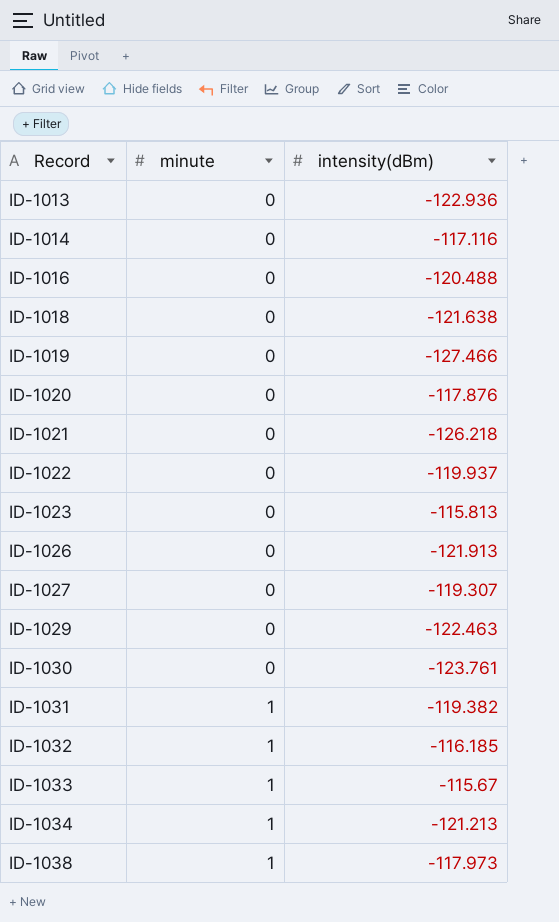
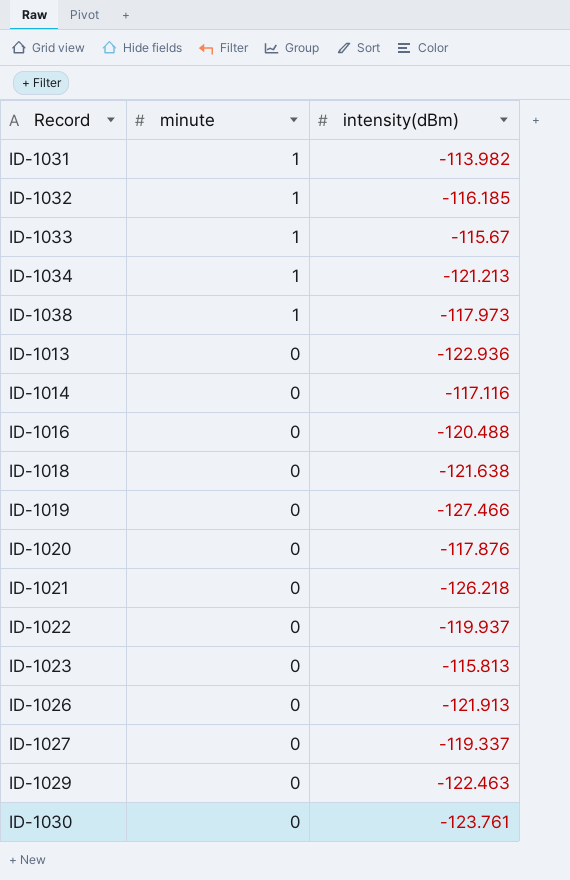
row order: Record ascending -> minute descending
ID-1031 | intensity(dBm): -119.382 -> -113.982
ID-1027 | intensity(dBm): -119.307 -> -119.337

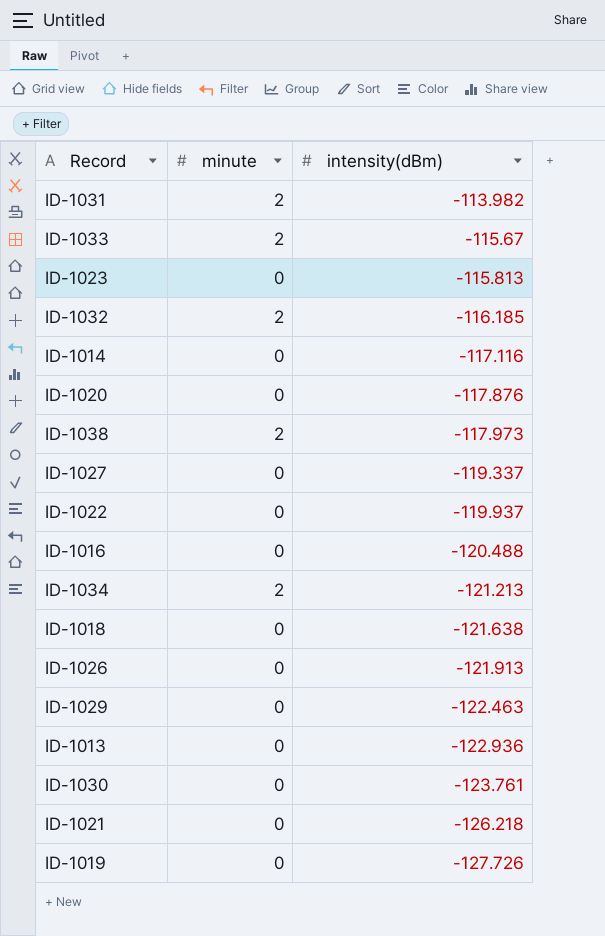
row order: minute descending -> intensity(dBm) descending
ID-1031 | minute: 1 -> 2
ID-1033 | minute: 1 -> 2
ID-1032 | minute: 1 -> 2
ID-1038 | minute: 1 -> 2
ID-1034 | minute: 1 -> 2
ID-1019 | intensity(dBm): -127.466 -> -127.726

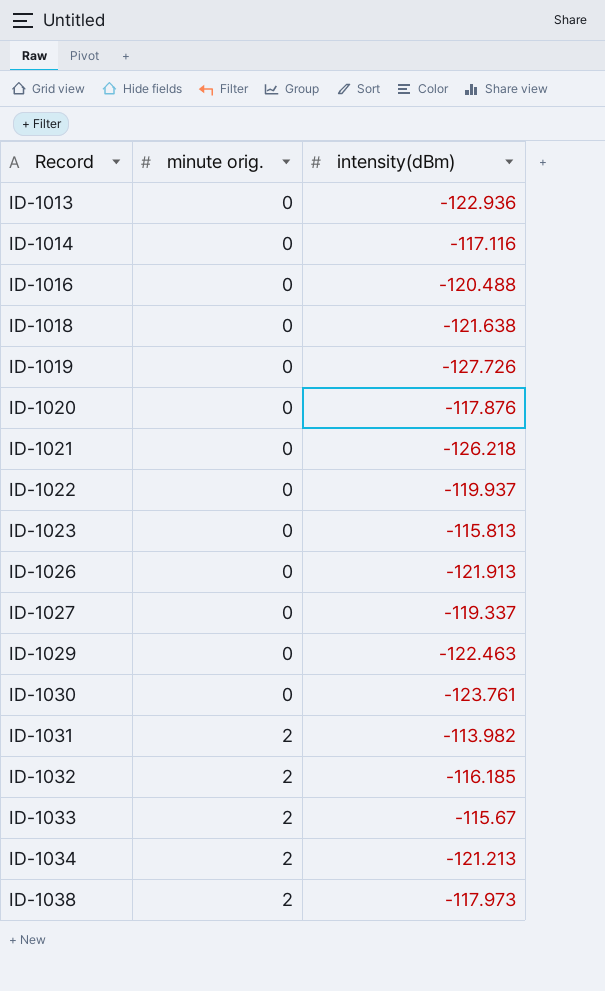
row order: intensity(dBm) descending -> Record ascending
column name: minute -> minute orig.

